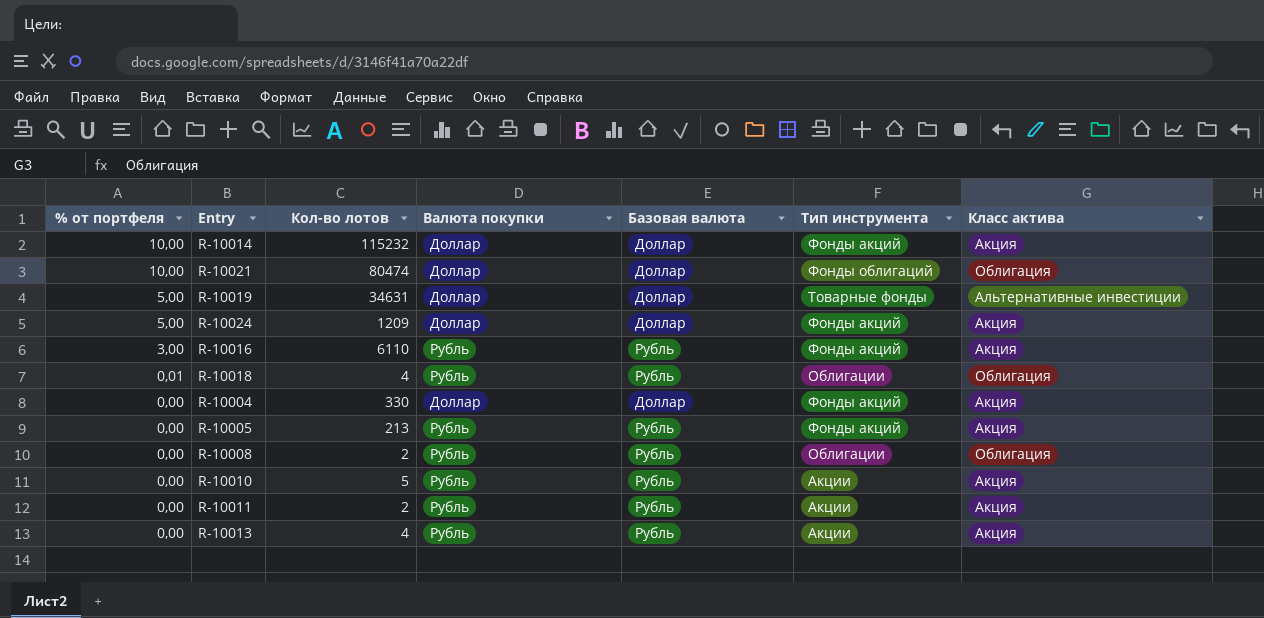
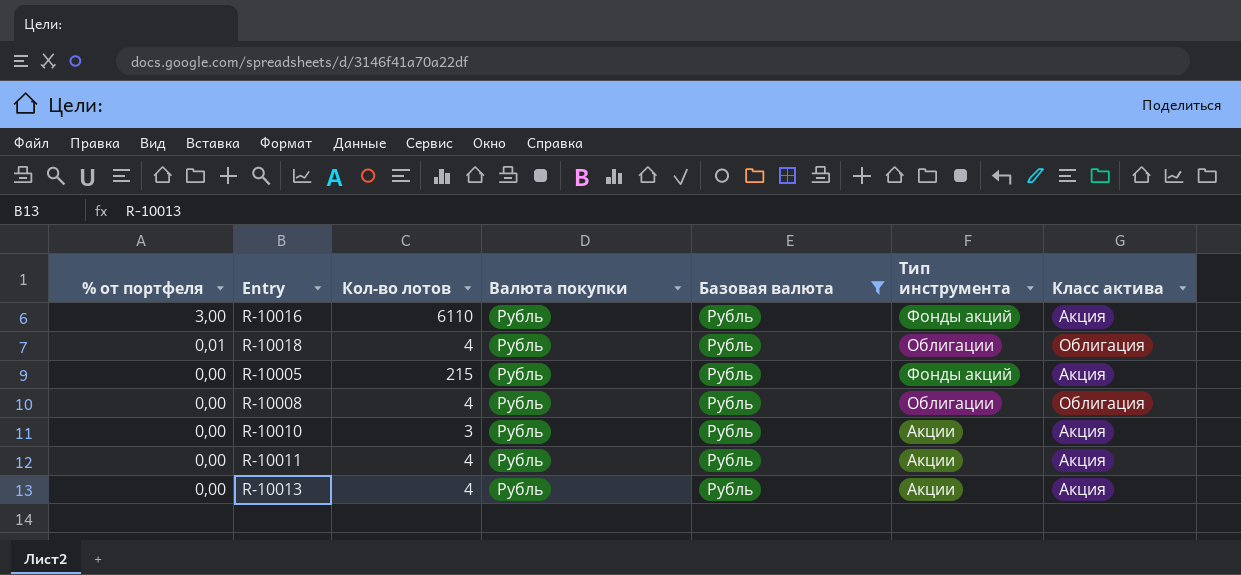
filter: none -> Базовая валюта = Рубль
R-10005 | Кол-во лотов: 213 -> 215
R-10008 | Кол-во лотов: 2 -> 4
R-10010 | Кол-во лотов: 5 -> 3
R-10011 | Кол-во лотов: 2 -> 4

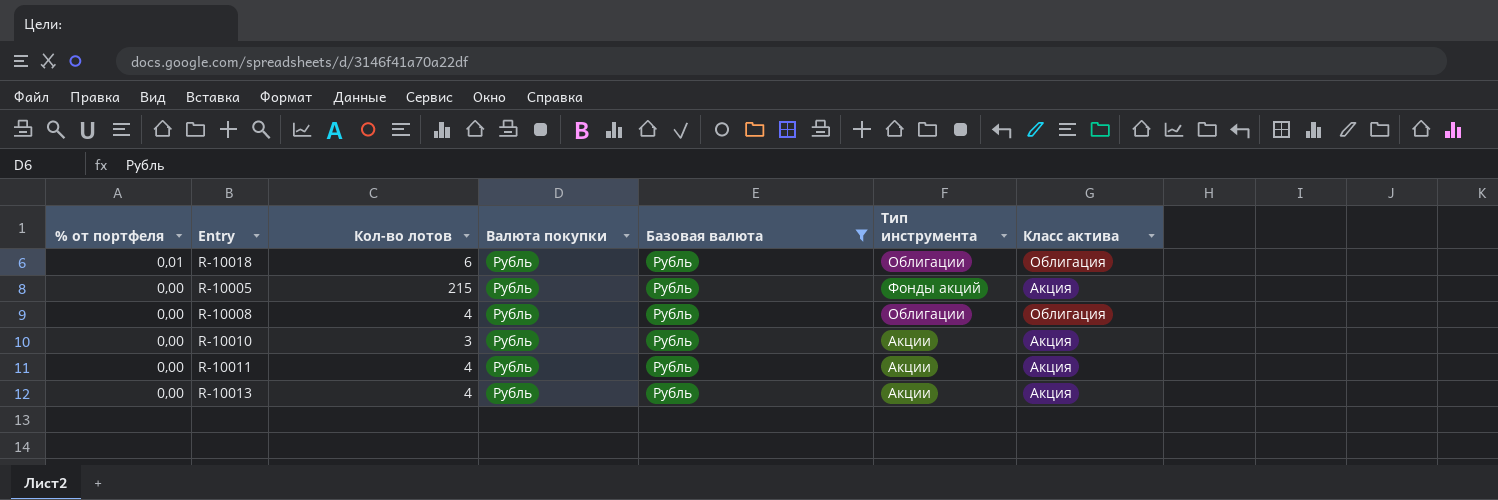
row R-10016: 3,00 | 6110 | Рубль | Рубль | Фонды акций | Акция -> none
R-10018 | Кол-во лотов: 4 -> 6

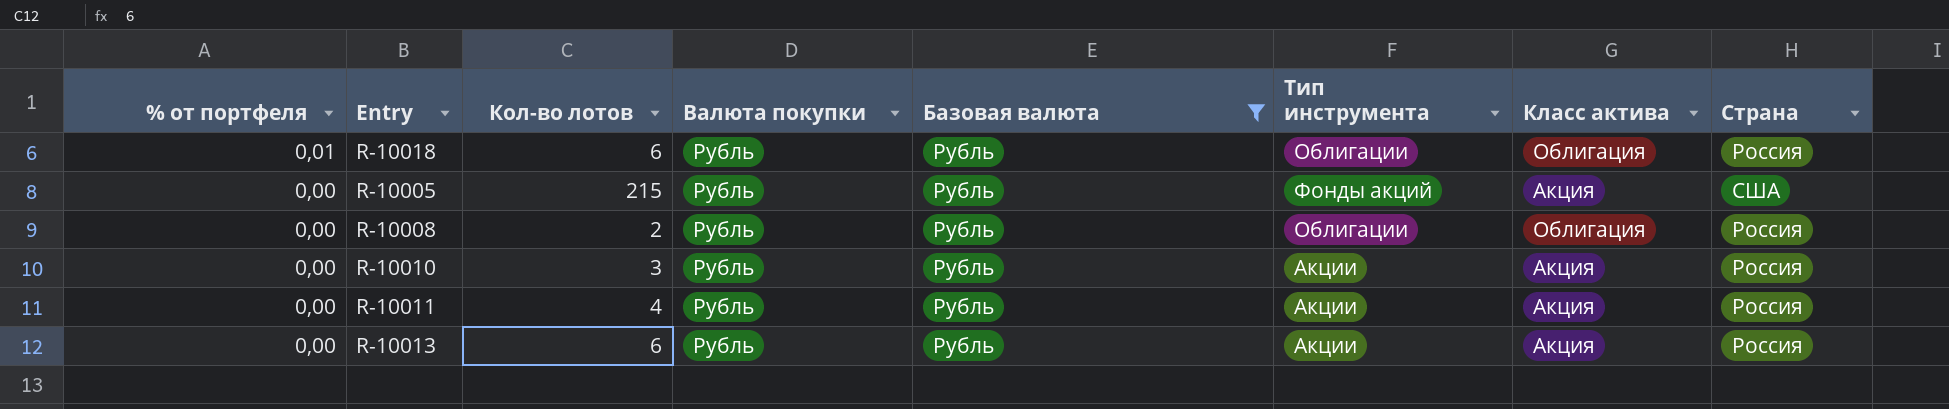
column Страна | position: none -> 8
R-10008 | Кол-во лотов: 4 -> 2
R-10013 | Кол-во лотов: 4 -> 6

